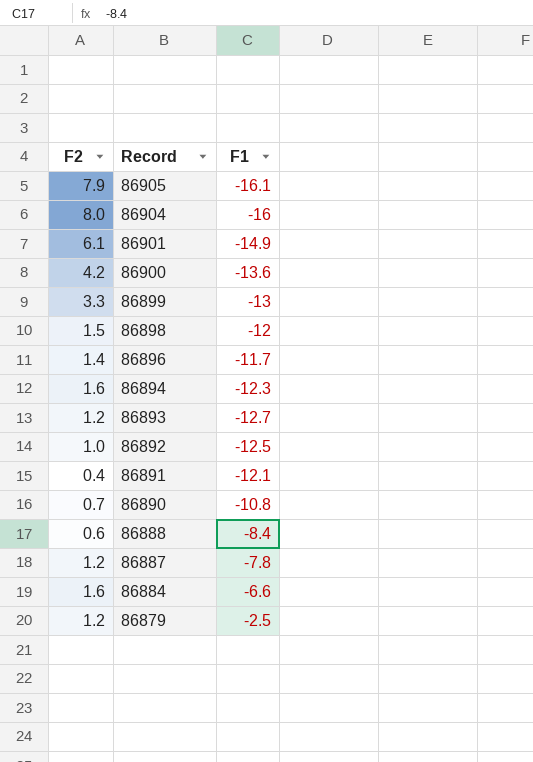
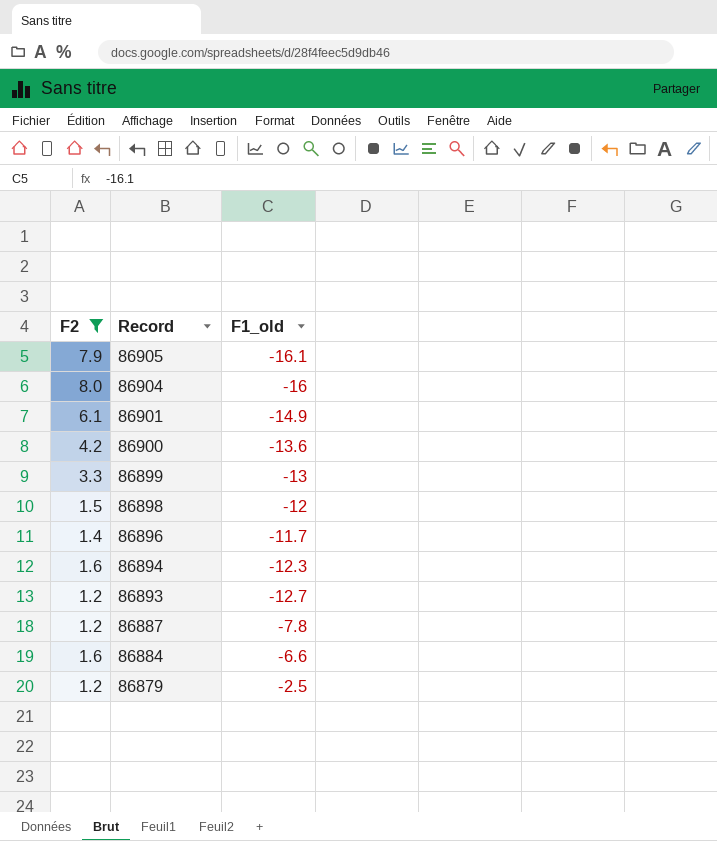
filter: none -> F2 >= 1.2
column name: F1 -> F1_old

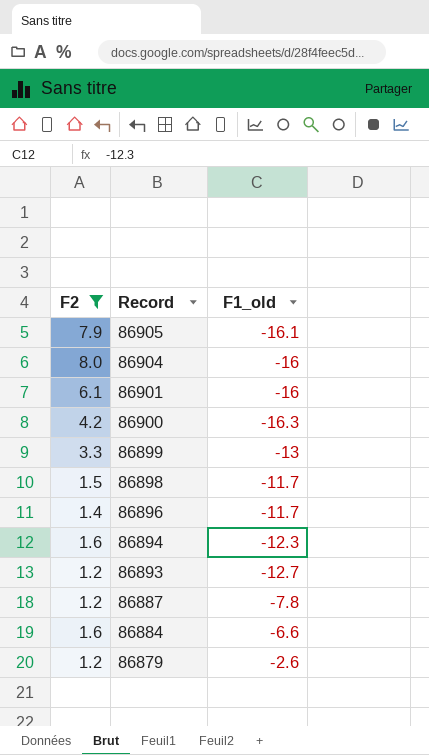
86901 | F1_old: -14.9 -> -16
86900 | F1_old: -13.6 -> -16.3
86898 | F1_old: -12 -> -11.7
86879 | F1_old: -2.5 -> -2.6

